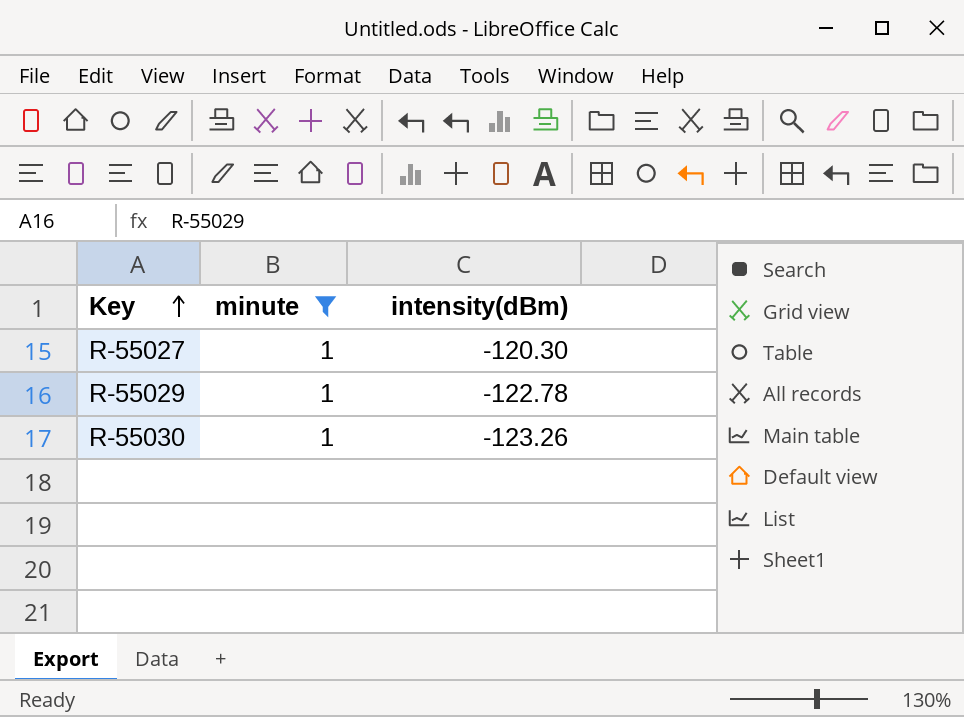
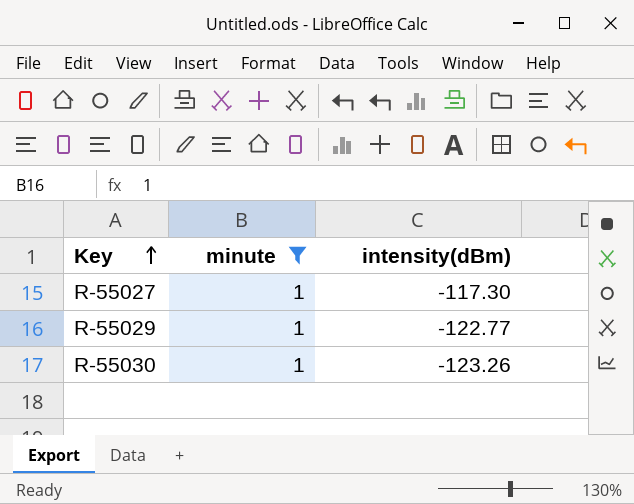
R-55027 | intensity(dBm): -120.30 -> -117.30
R-55029 | intensity(dBm): -122.78 -> -122.77

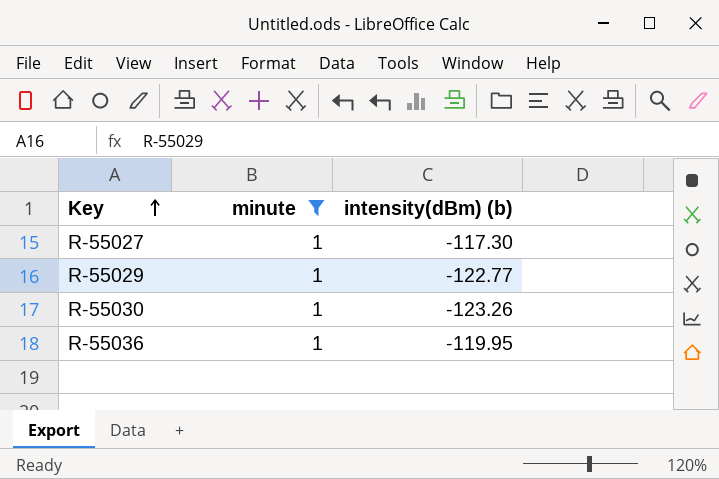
column name: intensity(dBm) -> intensity(dBm) (b)
row R-55036: none -> 1 | -119.95

